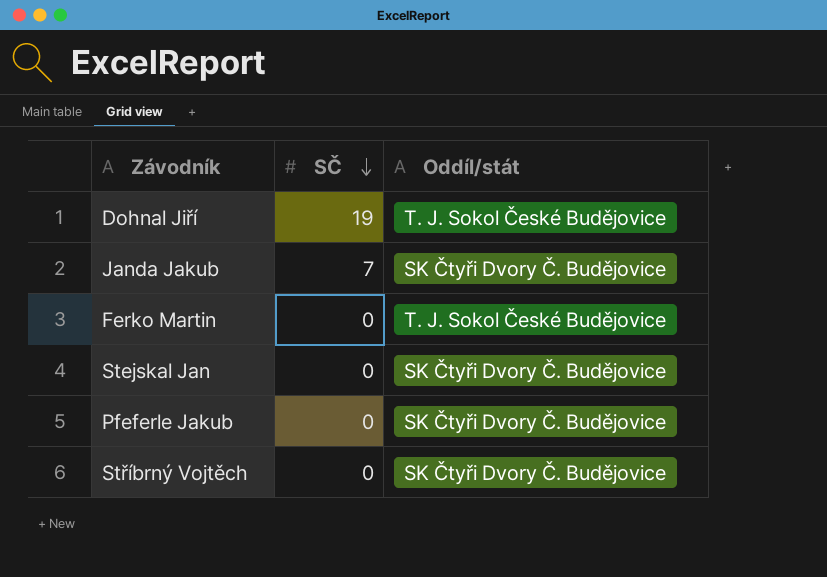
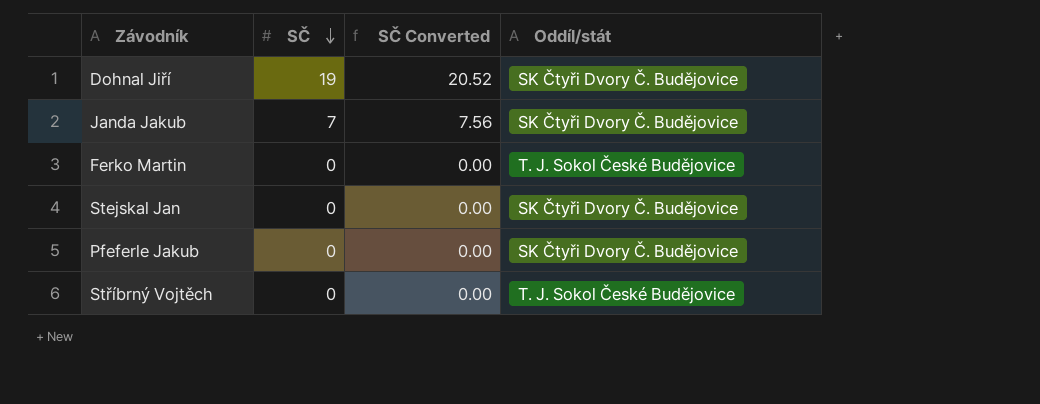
column SČ Converted | formula: none -> [SČ] * 1.08
Dohnal Jiří | Oddíl/stát: T. J. Sokol České Budějovice -> SK Čtyři Dvory Č. Budějovice
Stříbrný Vojtěch | Oddíl/stát: SK Čtyři Dvory Č. Budějovice -> T. J. Sokol České Budějovice

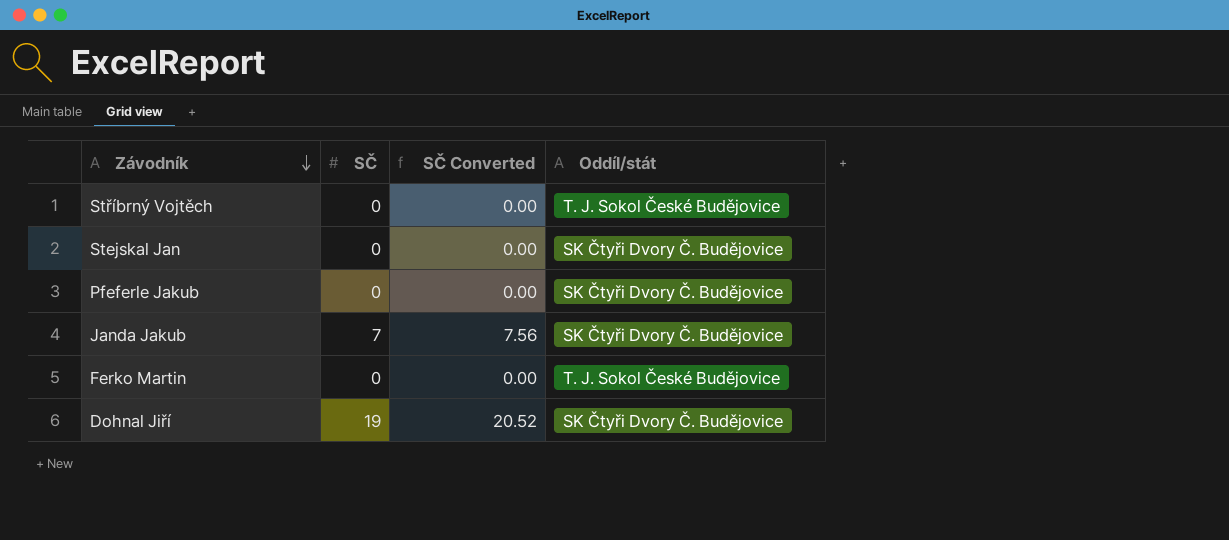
row order: SČ descending -> Závodník descending

